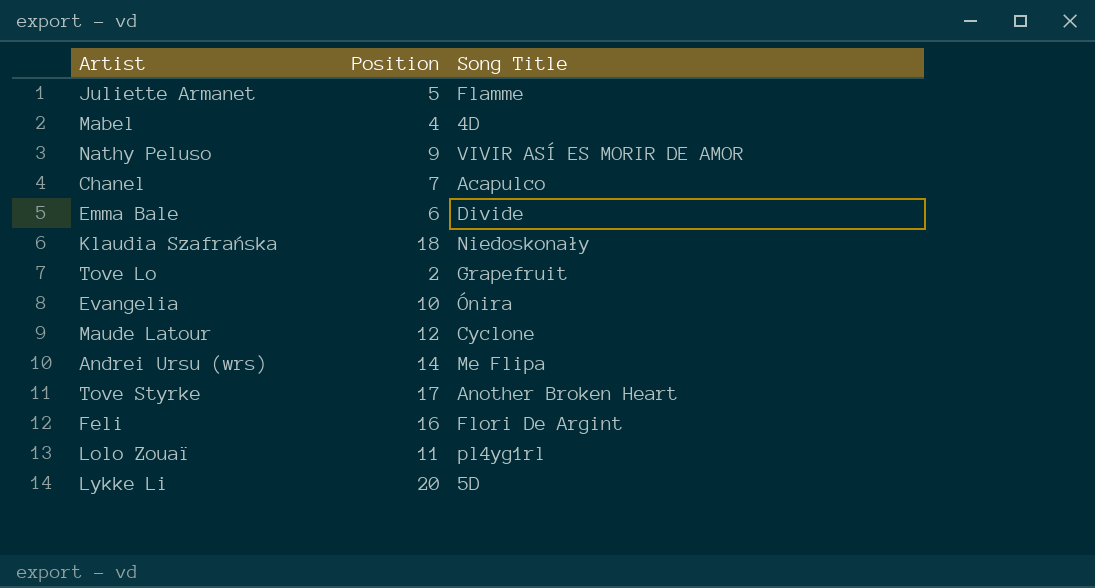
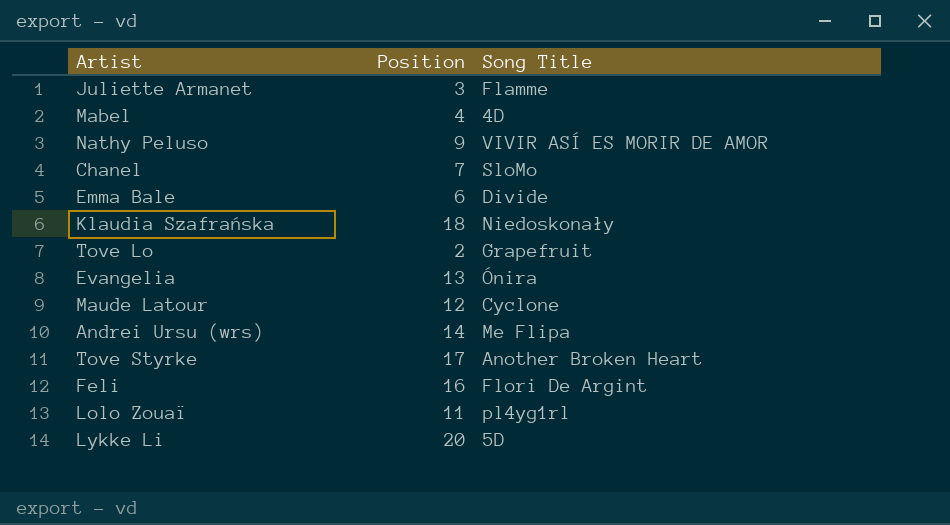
Juliette Armanet | Position: 5 -> 3
Chanel | Song Title: Acapulco -> SloMo
Evangelia | Position: 10 -> 13

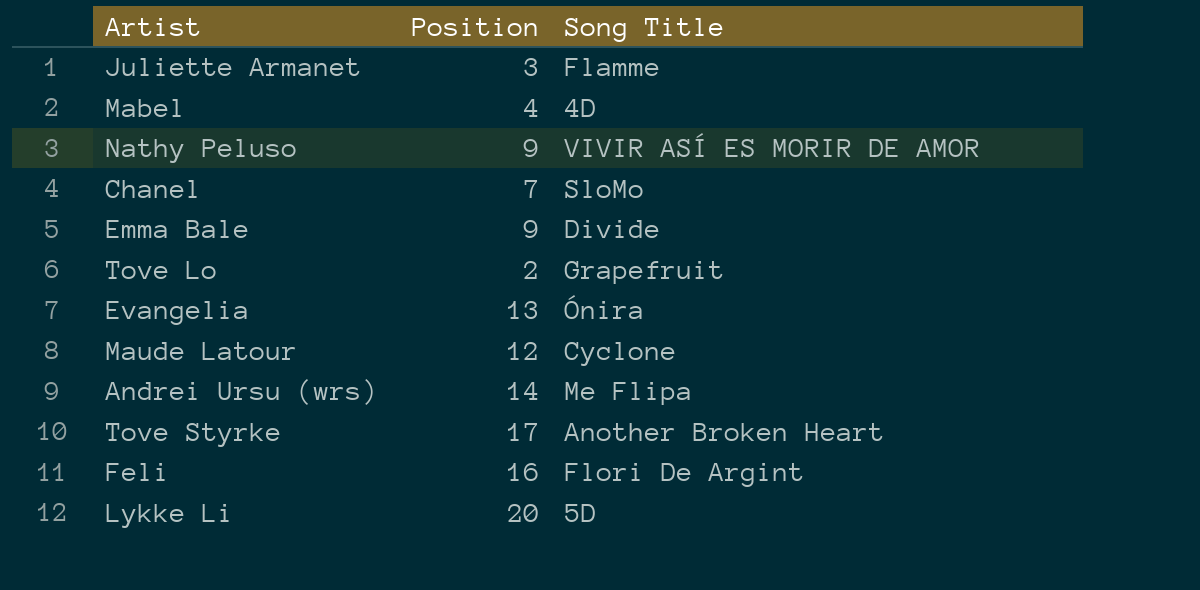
row Klaudia Szafrańska: 18 | Niedoskonały -> none
row Lolo Zouaï: 11 | pl4yg1rl -> none
Emma Bale | Position: 6 -> 9

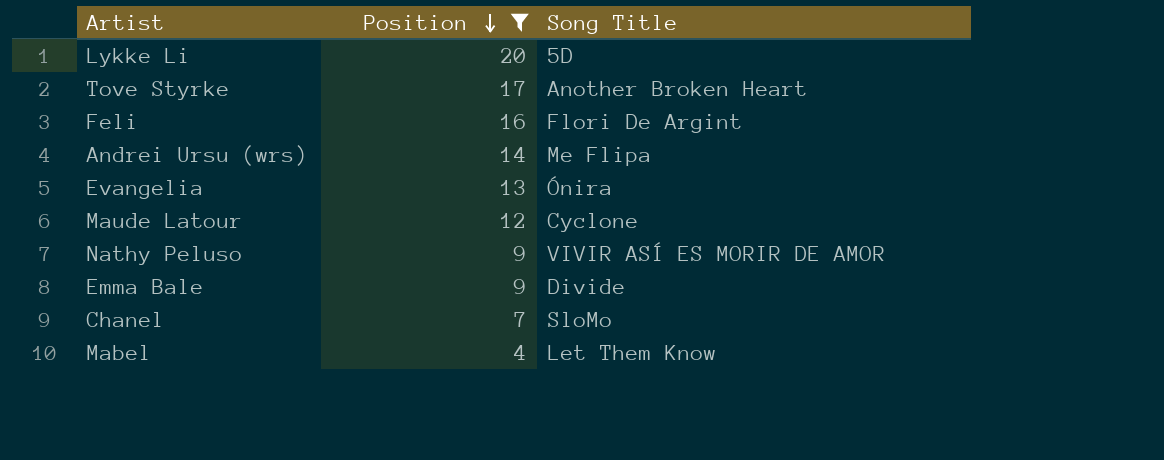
filter: none -> Position >= 4
row order: none -> Position descending
Mabel | Song Title: 4D -> Let Them Know

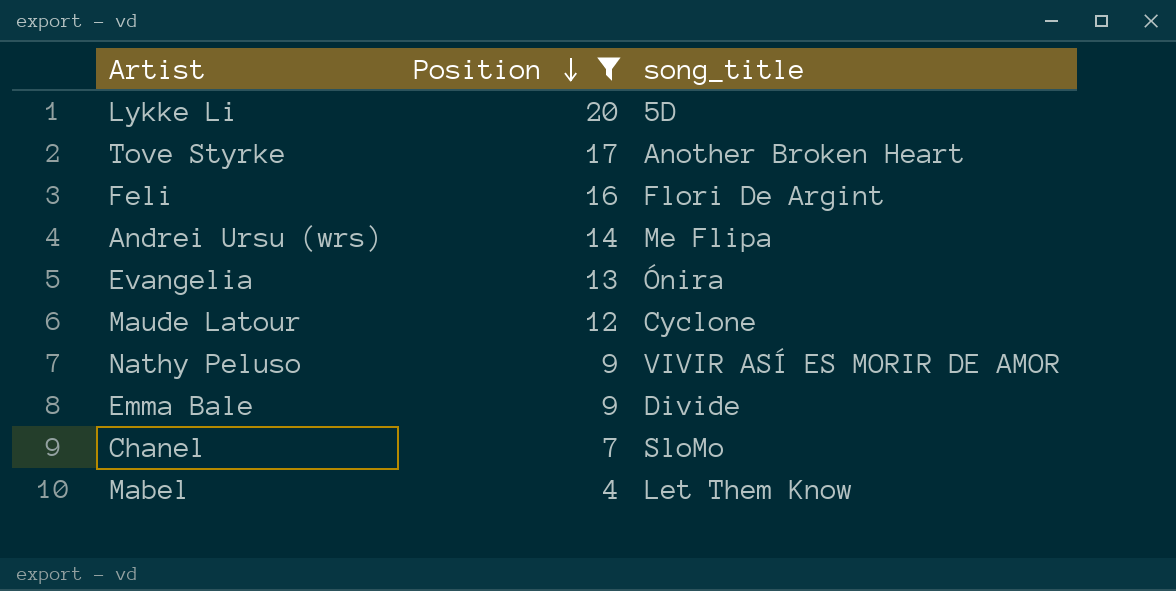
column name: Song Title -> song_title

